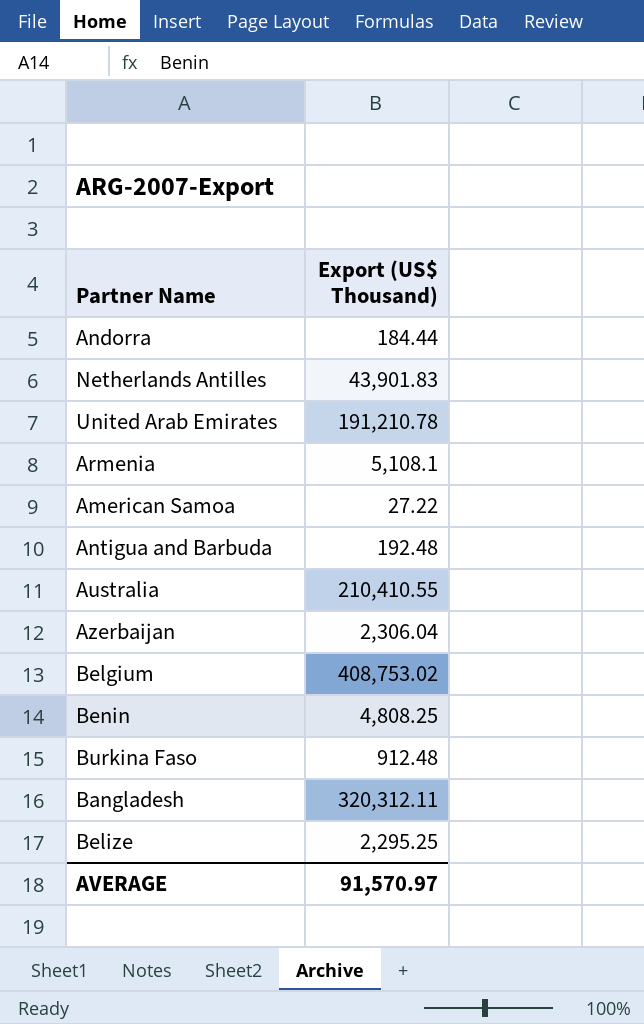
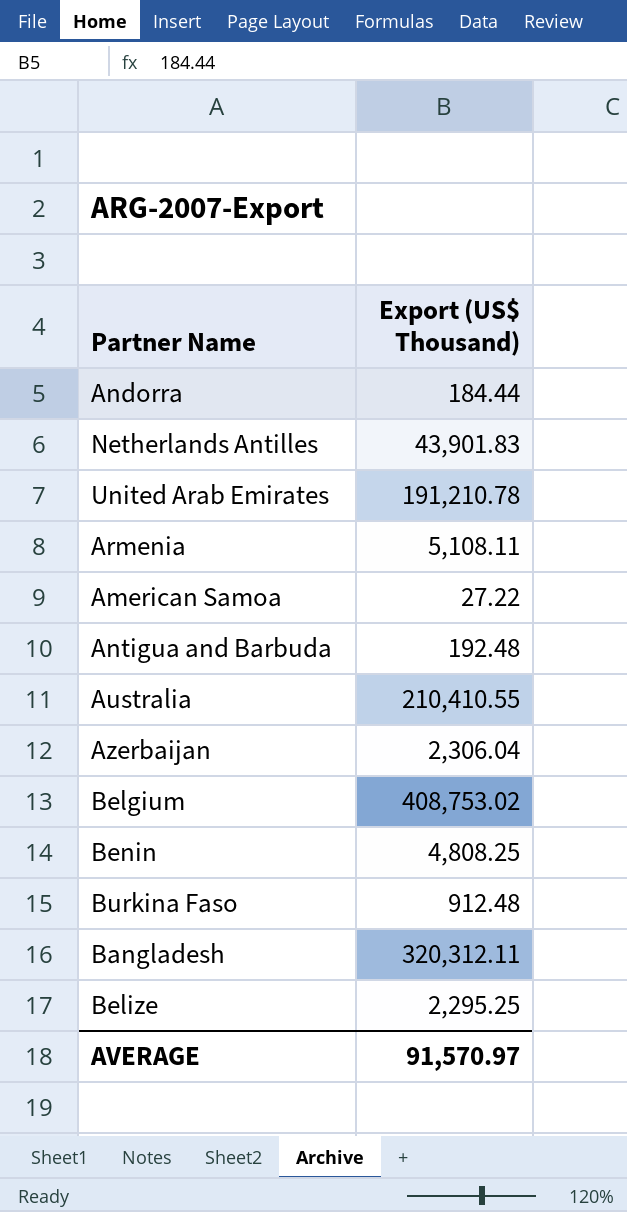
Armenia | Export (US$ Thousand): 5,108.1 -> 5,108.11

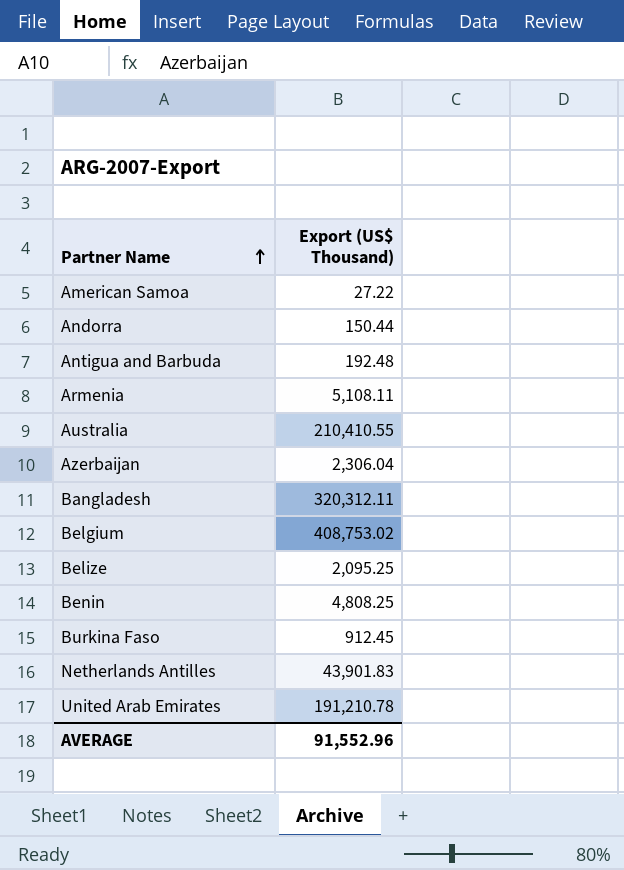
row order: none -> Partner Name ascending
Andorra | Export (US$ Thousand): 184.44 -> 150.44
Belize | Export (US$ Thousand): 2,295.25 -> 2,095.25
Burkina Faso | Export (US$ Thousand): 912.48 -> 912.45
AVERAGE | Export (US$ Thousand): 91,570.97 -> 91,552.96

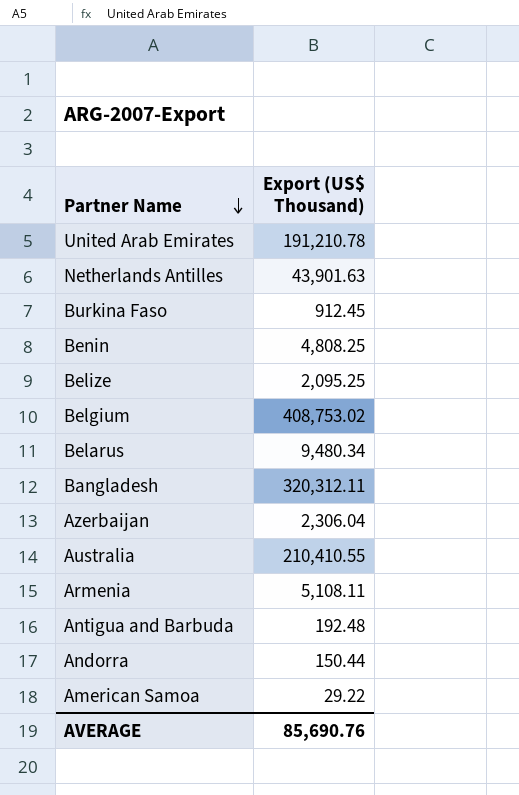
row order: Partner Name ascending -> Partner Name descending
Netherlands Antilles | Export (US$ Thousand): 43,901.83 -> 43,901.63
row Belarus: none -> 9,480.34
American Samoa | Export (US$ Thousand): 27.22 -> 29.22
AVERAGE | Export (US$ Thousand): 91,552.96 -> 85,690.76

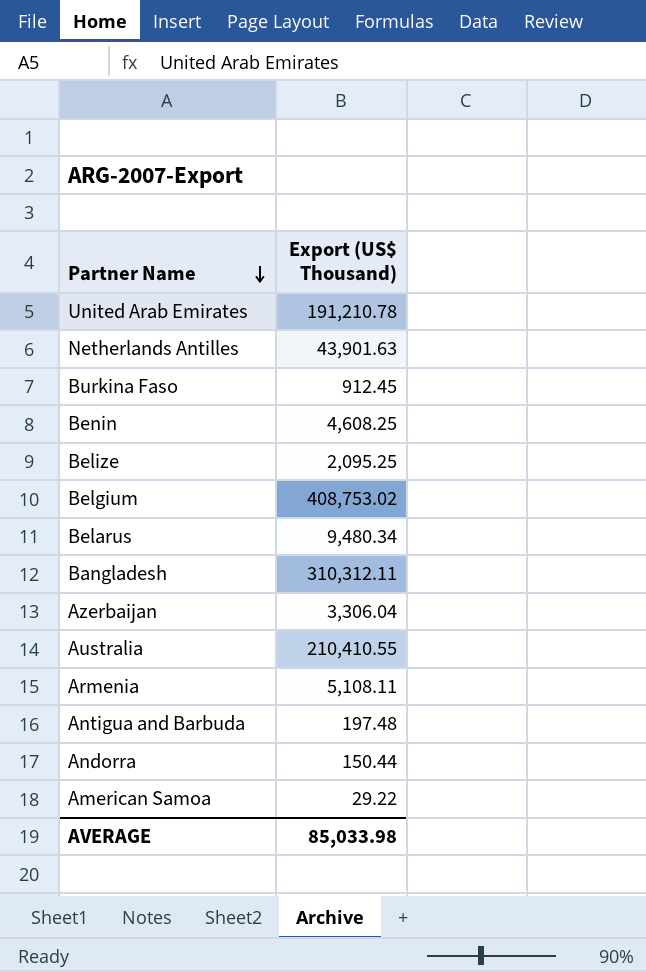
Benin | Export (US$ Thousand): 4,808.25 -> 4,608.25
Bangladesh | Export (US$ Thousand): 320,312.11 -> 310,312.11
Azerbaijan | Export (US$ Thousand): 2,306.04 -> 3,306.04
Antigua and Barbuda | Export (US$ Thousand): 192.48 -> 197.48
AVERAGE | Export (US$ Thousand): 85,690.76 -> 85,033.98

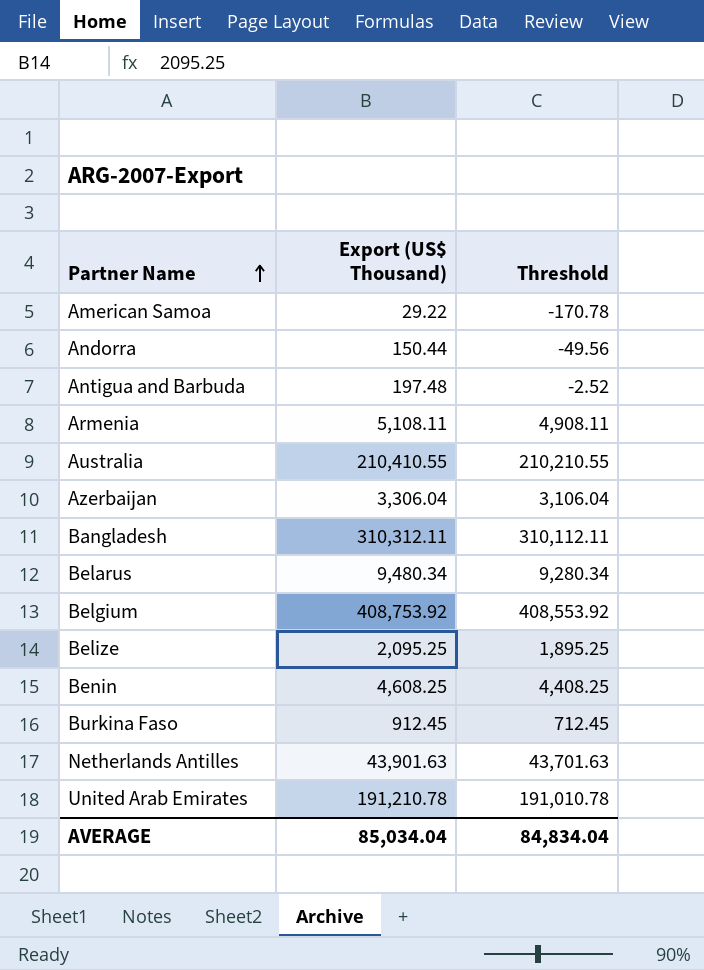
row order: Partner Name descending -> Partner Name ascending
column Threshold | formula: none -> [Export (US$ Thousand)] - 200
Belgium | Export (US$ Thousand): 408,753.02 -> 408,753.92
AVERAGE | Export (US$ Thousand): 85,033.98 -> 85,034.04

